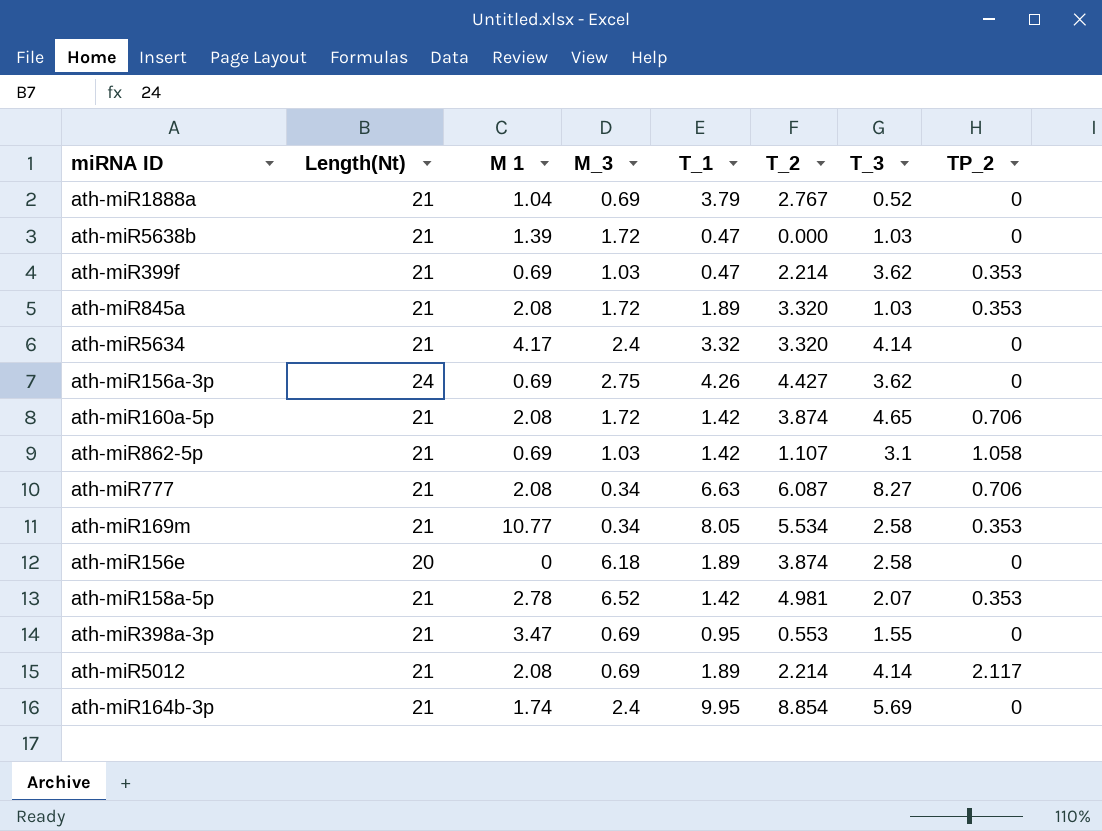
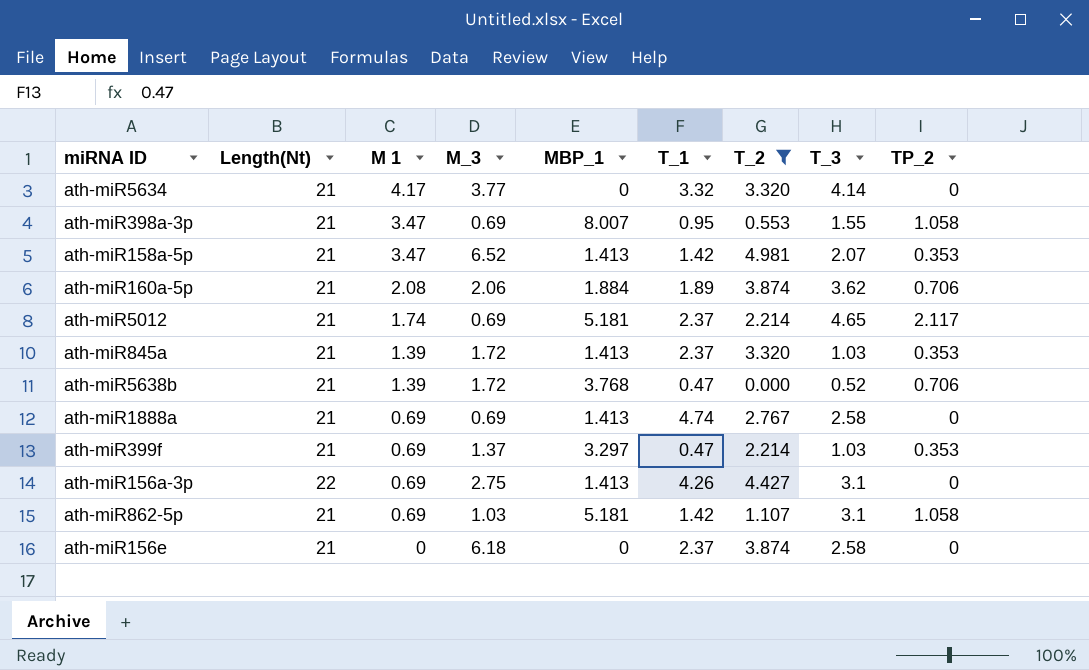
filter: none -> T_2 <= 4.981
row order: none -> M 1 descending
column MBP_1 | position: none -> 5
ath-miR5634 | M_3: 2.4 -> 3.77
ath-miR398a-3p | TP_2: 0 -> 1.058
ath-miR158a-5p | M 1: 2.78 -> 3.47
ath-miR160a-5p | M_3: 1.72 -> 2.06
ath-miR160a-5p | T_1: 1.42 -> 1.89
ath-miR160a-5p | T_3: 4.65 -> 3.62
ath-miR5012 | M 1: 2.08 -> 1.74
ath-miR5012 | T_1: 1.89 -> 2.37
ath-miR5012 | T_3: 4.14 -> 4.65
ath-miR845a | M 1: 2.08 -> 1.39
ath-miR845a | T_1: 1.89 -> 2.37
ath-miR5638b | T_3: 1.03 -> 0.52
ath-miR5638b | TP_2: 0 -> 0.706
ath-miR1888a | M 1: 1.04 -> 0.69
ath-miR1888a | T_1: 3.79 -> 4.74
ath-miR1888a | T_3: 0.52 -> 2.58
ath-miR399f | M_3: 1.03 -> 1.37
ath-miR399f | T_3: 3.62 -> 1.03
ath-miR156a-3p | Length(Nt): 24 -> 22
ath-miR156a-3p | T_3: 3.62 -> 3.1
ath-miR156e | Length(Nt): 20 -> 21
ath-miR156e | T_1: 1.89 -> 2.37

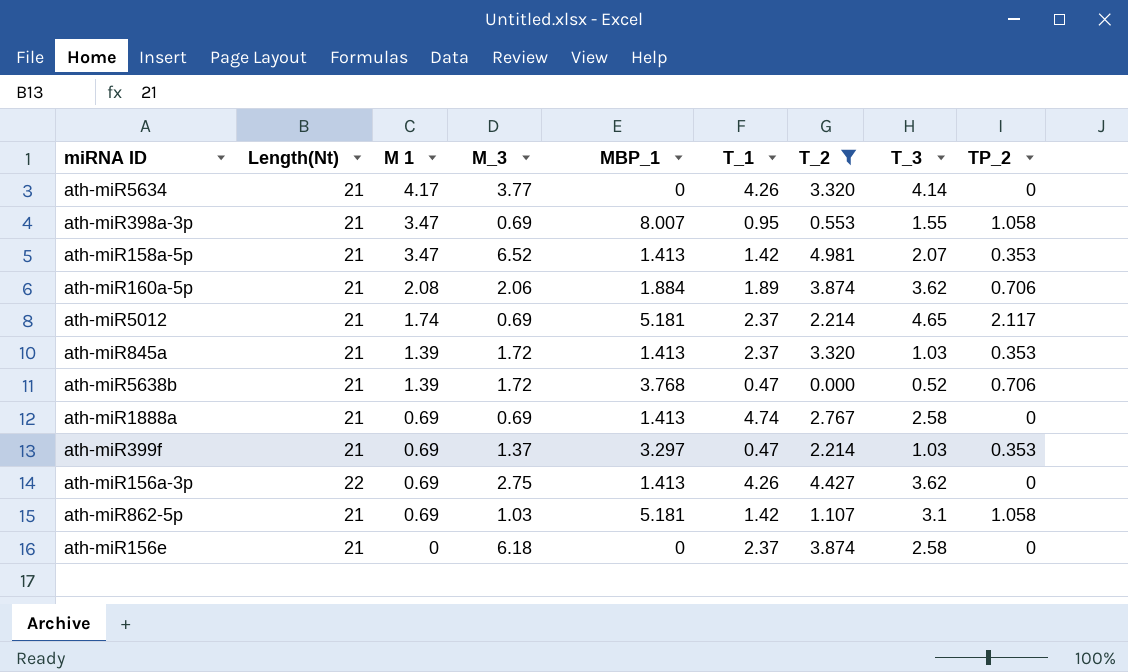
ath-miR5634 | T_1: 3.32 -> 4.26
ath-miR156a-3p | T_3: 3.1 -> 3.62

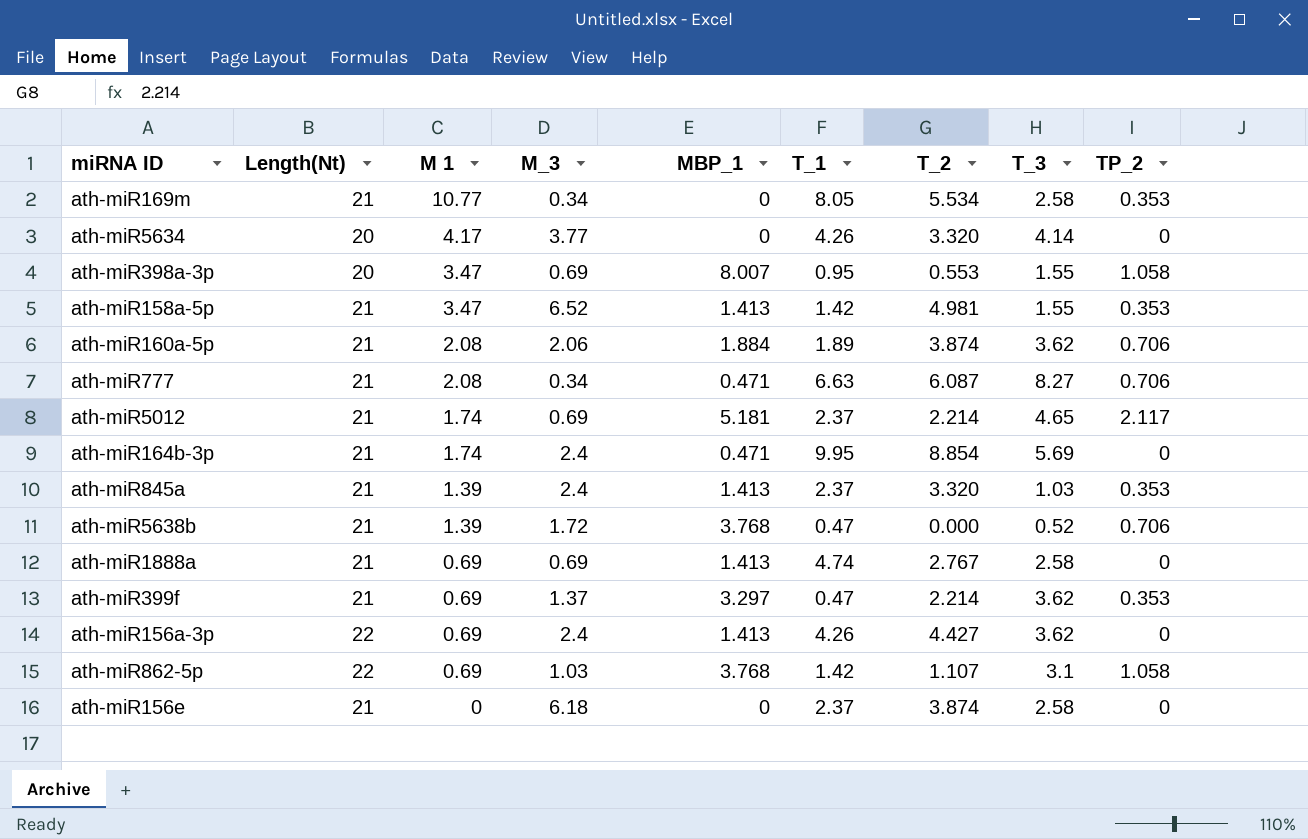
filter: T_2 <= 4.981 -> none
ath-miR5634 | Length(Nt): 21 -> 20
ath-miR398a-3p | Length(Nt): 21 -> 20
ath-miR158a-5p | T_3: 2.07 -> 1.55
ath-miR845a | M_3: 1.72 -> 2.4
ath-miR399f | T_3: 1.03 -> 3.62
ath-miR156a-3p | M_3: 2.75 -> 2.4
ath-miR862-5p | Length(Nt): 21 -> 22
ath-miR862-5p | MBP_1: 5.181 -> 3.768

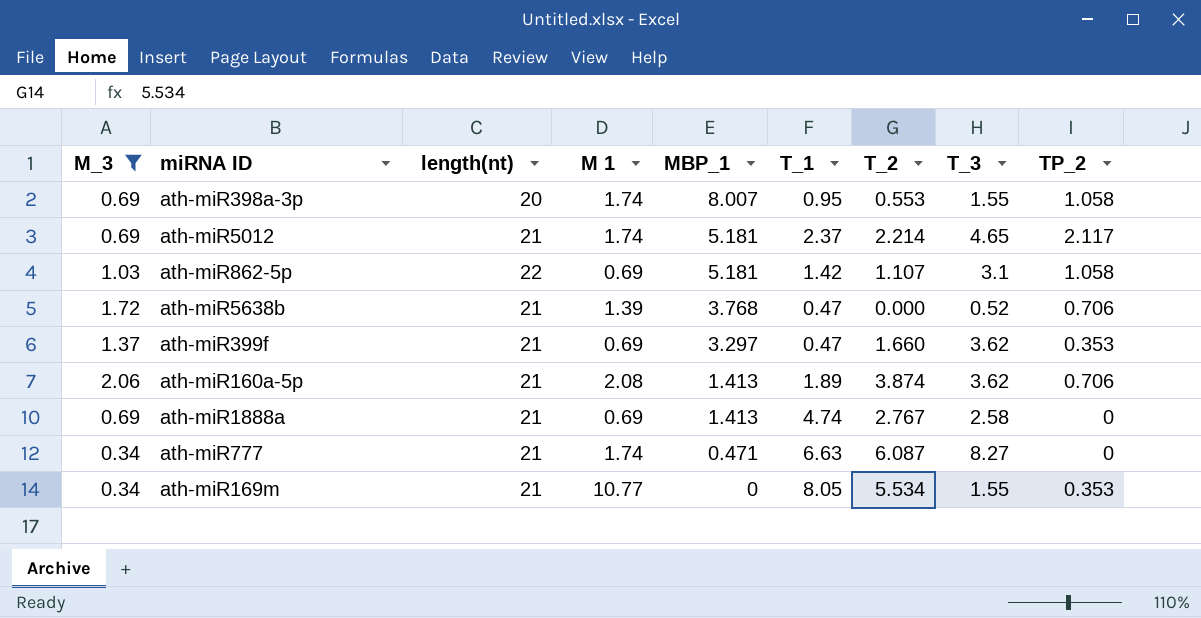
filter: none -> M_3 <= 2.06
row order: M 1 descending -> MBP_1 descending
column M_3 | position: 4 -> 1
column name: Length(Nt) -> length(nt)
ath-miR398a-3p | M 1: 3.47 -> 1.74
ath-miR862-5p | MBP_1: 3.768 -> 5.181
ath-miR399f | T_2: 2.214 -> 1.660
ath-miR160a-5p | MBP_1: 1.884 -> 1.413
ath-miR777 | M 1: 2.08 -> 1.74
ath-miR777 | TP_2: 0.706 -> 0
ath-miR169m | T_3: 2.58 -> 1.55

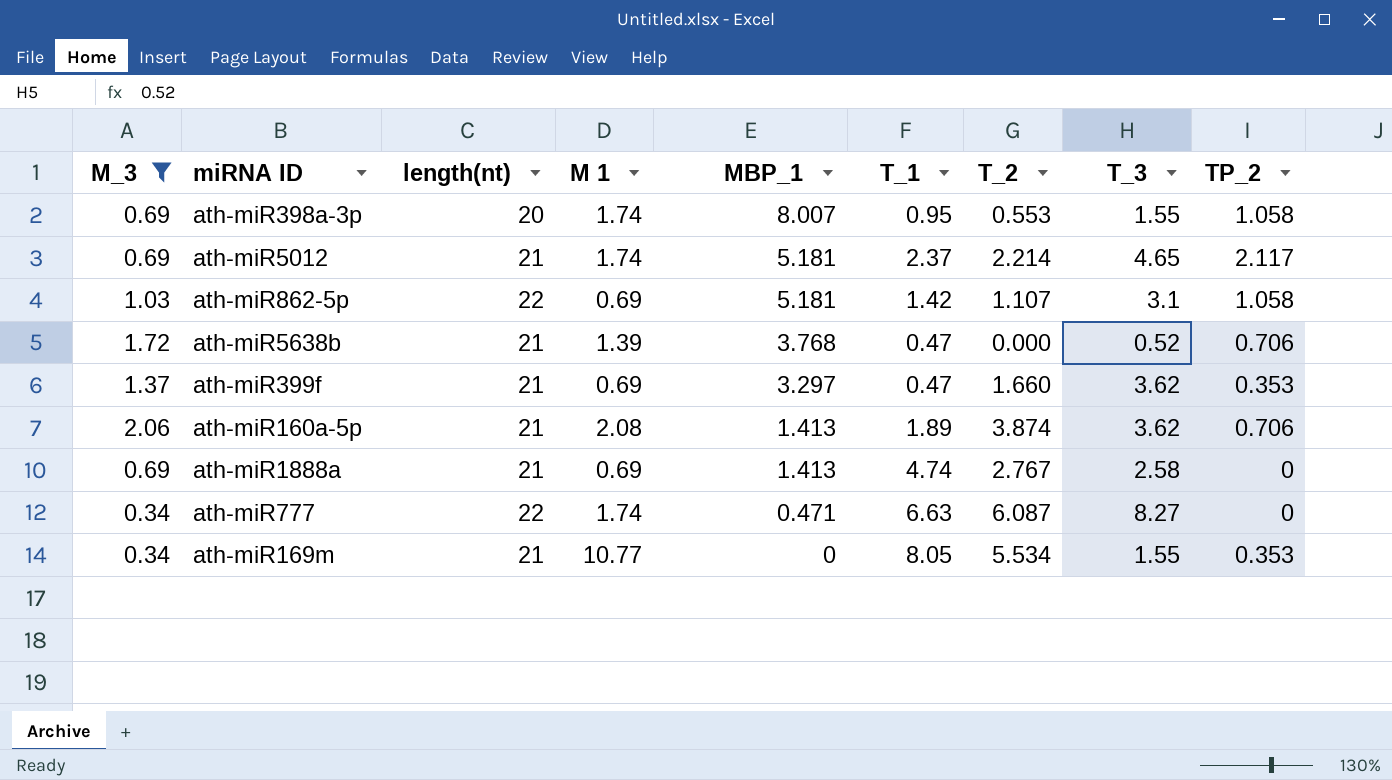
ath-miR777 | length(nt): 21 -> 22

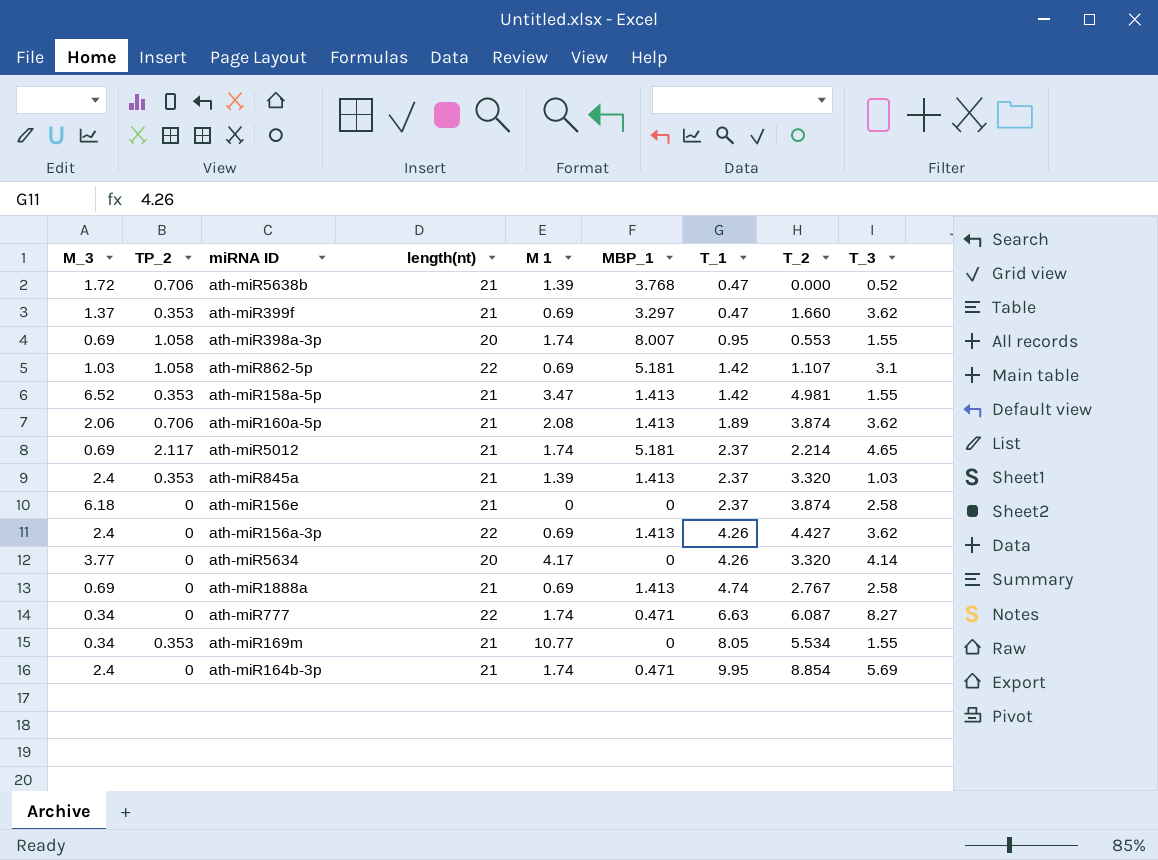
filter: M_3 <= 2.06 -> none
row order: MBP_1 descending -> T_1 ascending
column TP_2 | position: 9 -> 2

